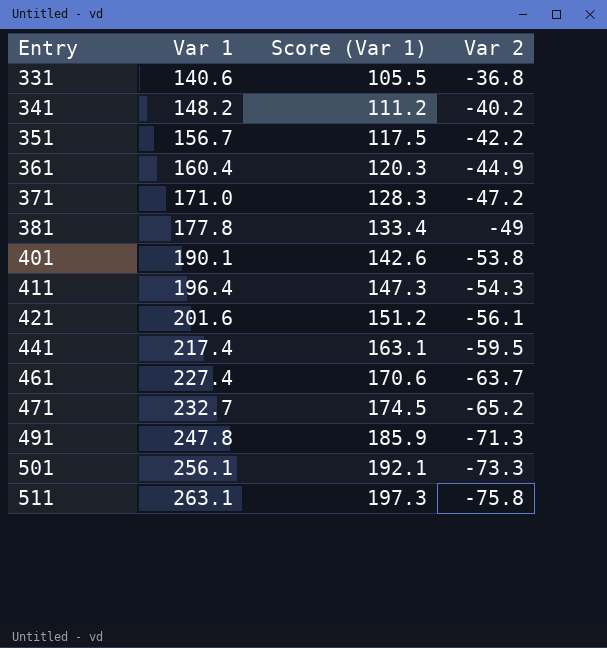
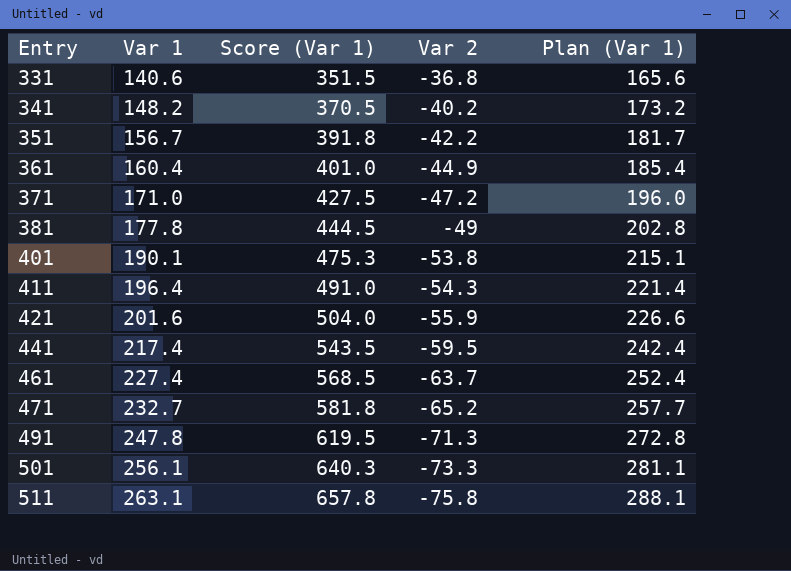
column Score (Var 1) | formula: [Var 1] * 0.75 -> [Var 1] * 2.5
column Plan (Var 1) | formula: none -> [Var 1] + 25
421 | Var 2: -56.1 -> -55.9

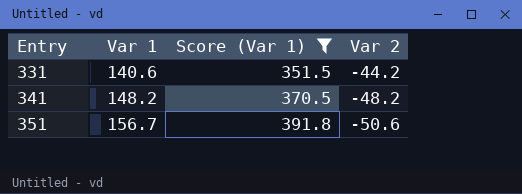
filter: none -> Score (Var 1) <= 391.8
column Plan (Var 1) | formula: [Var 1] + 25 -> none
331 | Var 2: -36.8 -> -44.2
341 | Var 2: -40.2 -> -48.2
351 | Var 2: -42.2 -> -50.6

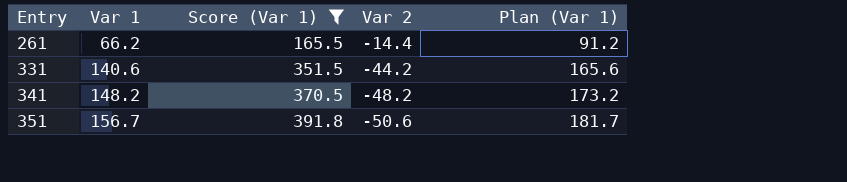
column Plan (Var 1) | formula: none -> [Var 1] + 25
row 261: none -> 66.2 | 165.5 | -14.4 | 91.2

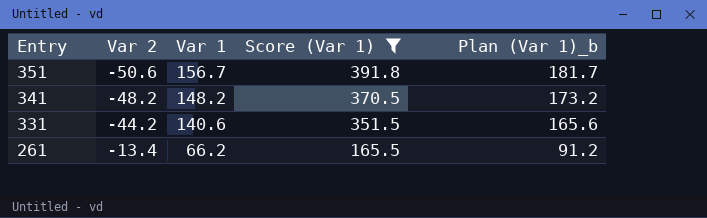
row order: Entry ascending -> Entry descending
column Var 2 | position: 4 -> 2
column name: Plan (Var 1) -> Plan (Var 1)_b
261 | Var 2: -14.4 -> -13.4

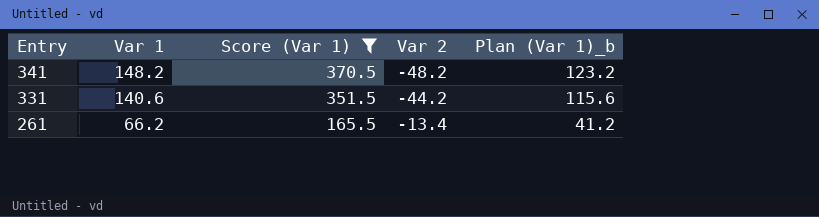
column Var 2 | position: 2 -> 4
column Plan (Var 1)_b | formula: [Var 1] + 25 -> [Var 1] - 25
row 351: -50.6 | 156.7 | 391.8 | 181.7 -> none

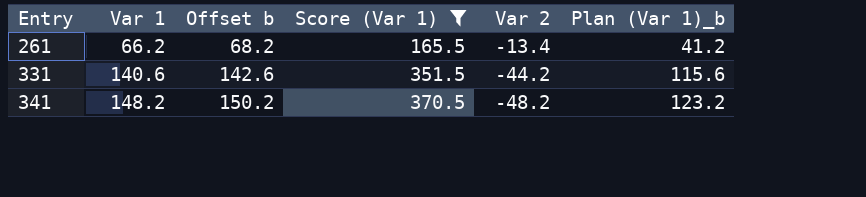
row order: Entry descending -> Entry ascending
column Offset b | formula: none -> [Var 1] + 2

